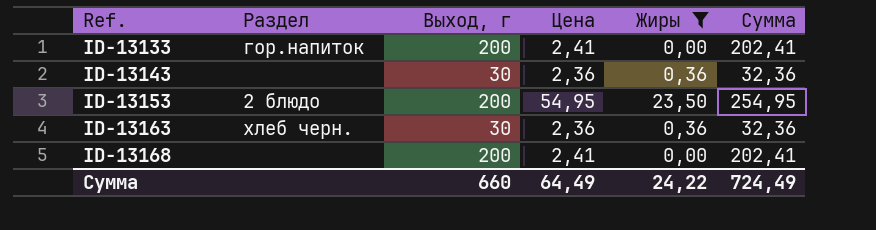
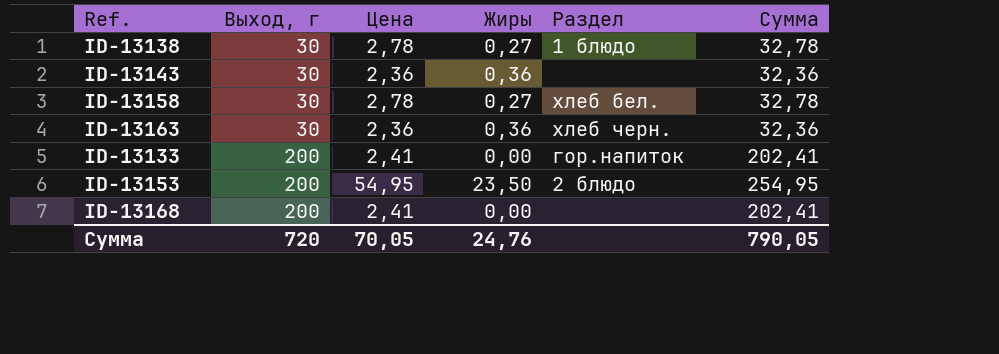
filter: Жиры != 0,27 -> none
row order: Ref. ascending -> Выход, г ascending
column Раздел | position: 2 -> 5
Сумма | Выход, г: 660 -> 720
Сумма | Цена: 64,49 -> 70,05
Сумма | Жиры: 24,22 -> 24,76
Сумма | Сумма: 724,49 -> 790,05

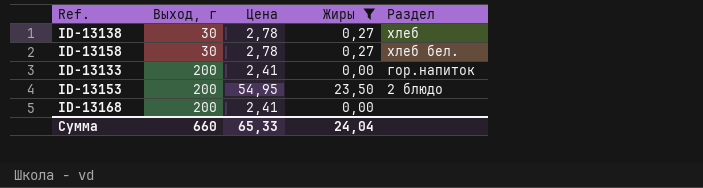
filter: none -> Жиры != 0,36
column Сумма | formula: [Выход, г] + [Цена] -> none
ID-13138 | Раздел: 1 блюдо -> хлеб
Сумма | Выход, г: 720 -> 660
Сумма | Цена: 70,05 -> 65,33
Сумма | Жиры: 24,76 -> 24,04

